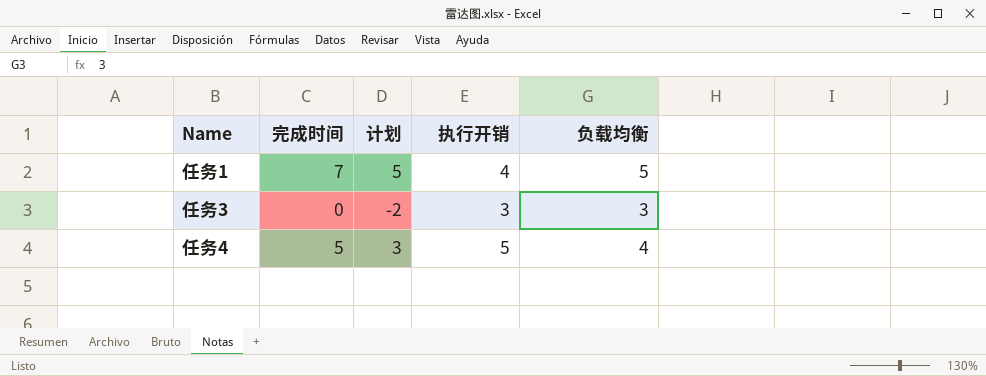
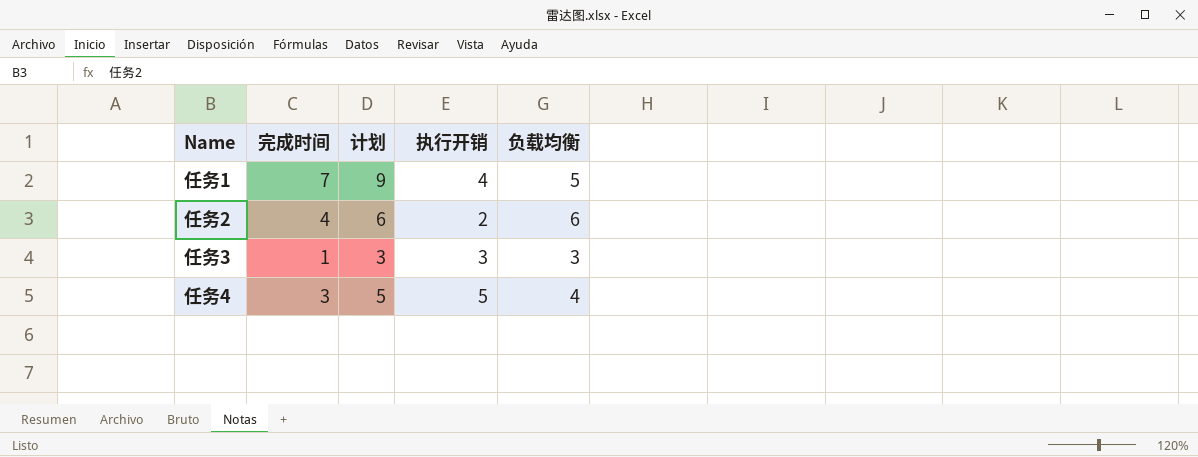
column 计划 | formula: [完成时间] - 2 -> [完成时间] + 2
row 任务2: none -> 4 | 6 | 2 | 6
任务3 | 完成时间: 0 -> 1
任务4 | 完成时间: 5 -> 3

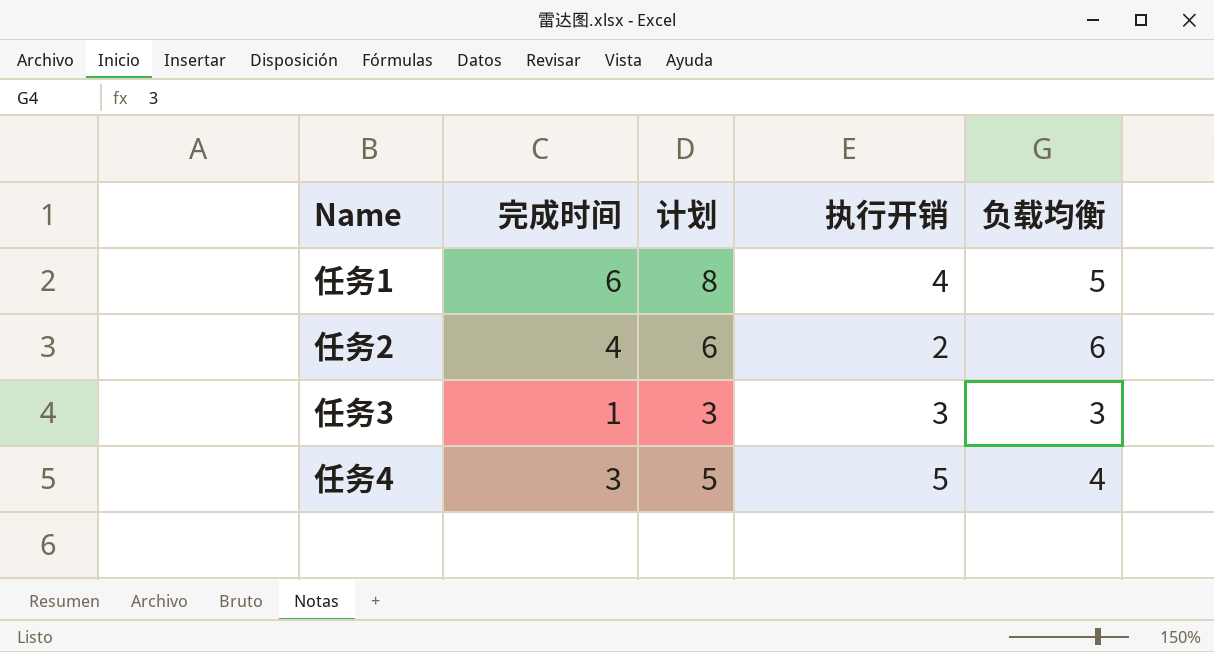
任务1 | 完成时间: 7 -> 6
任务1 | 计划: 9 -> 8

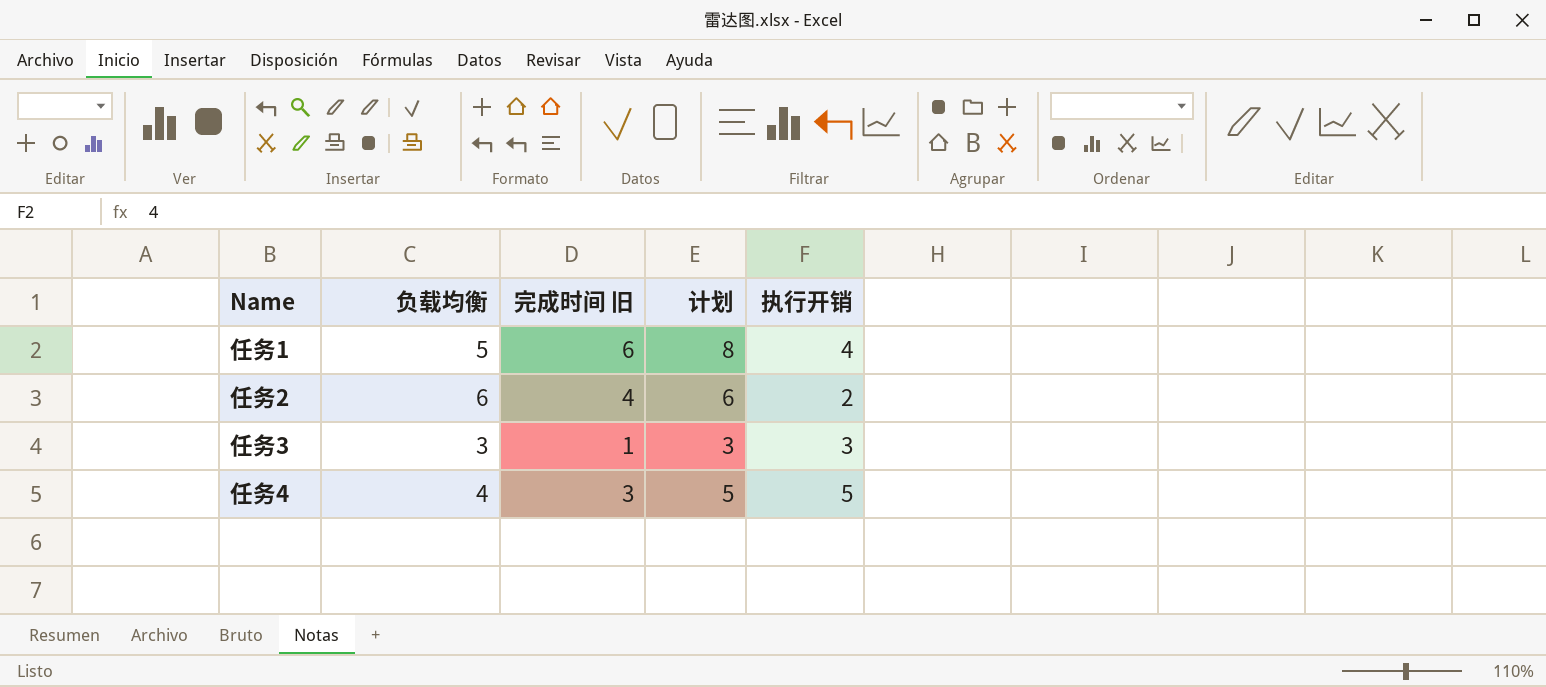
column 负载均衡 | position: 5 -> 2
column name: 完成时间 -> 完成时间 旧

